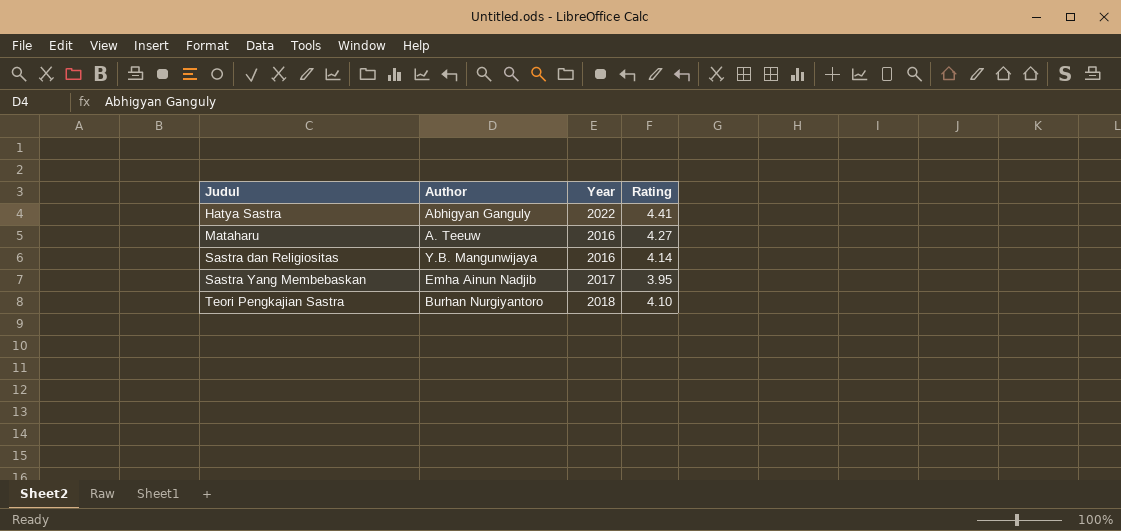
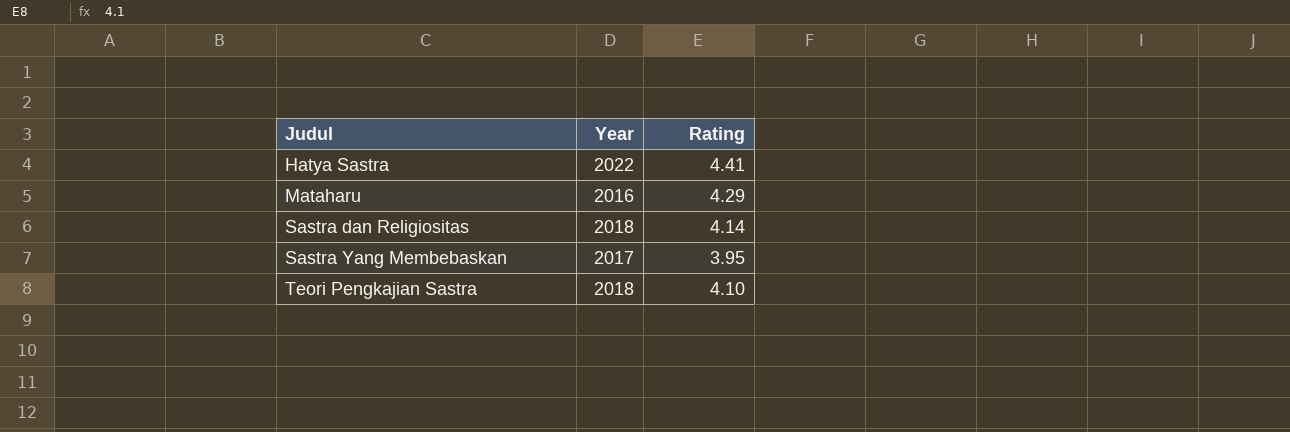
column Author | position: 2 -> none
Mataharu | Rating: 4.27 -> 4.29
Sastra dan Religiositas | Year: 2016 -> 2018

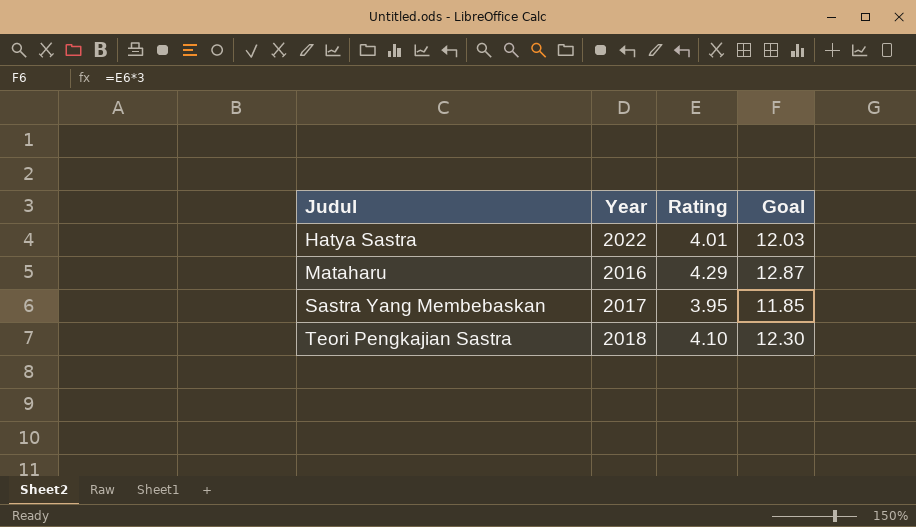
column Goal | formula: none -> [Rating] * 3
row Sastra dan Religiositas: 2018 | 4.14 -> none
Hatya Sastra | Rating: 4.41 -> 4.01

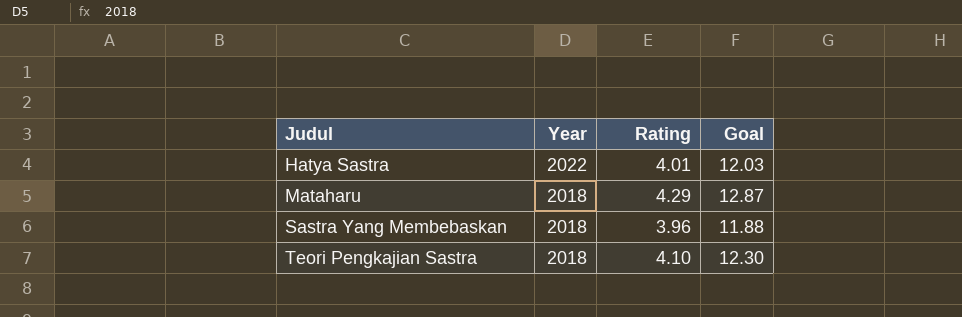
Mataharu | Year: 2016 -> 2018
Sastra Yang Membebaskan | Year: 2017 -> 2018
Sastra Yang Membebaskan | Rating: 3.95 -> 3.96
Sastra Yang Membebaskan | Goal: 11.85 -> 11.88

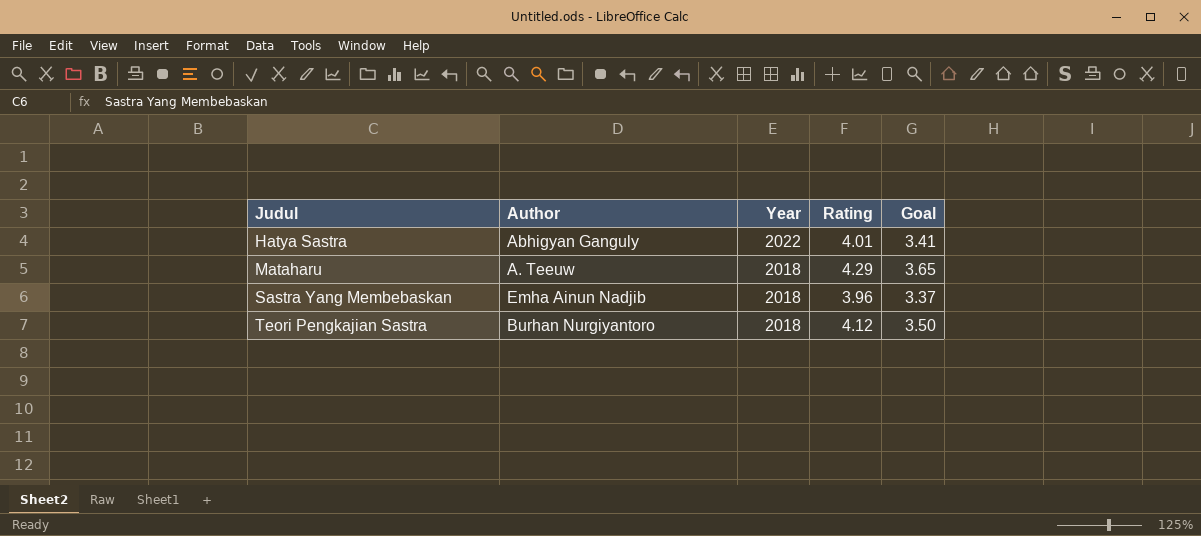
column Author | position: none -> 2
column Goal | formula: [Rating] * 3 -> [Rating] * 0.85
Teori Pengkajian Sastra | Rating: 4.10 -> 4.12

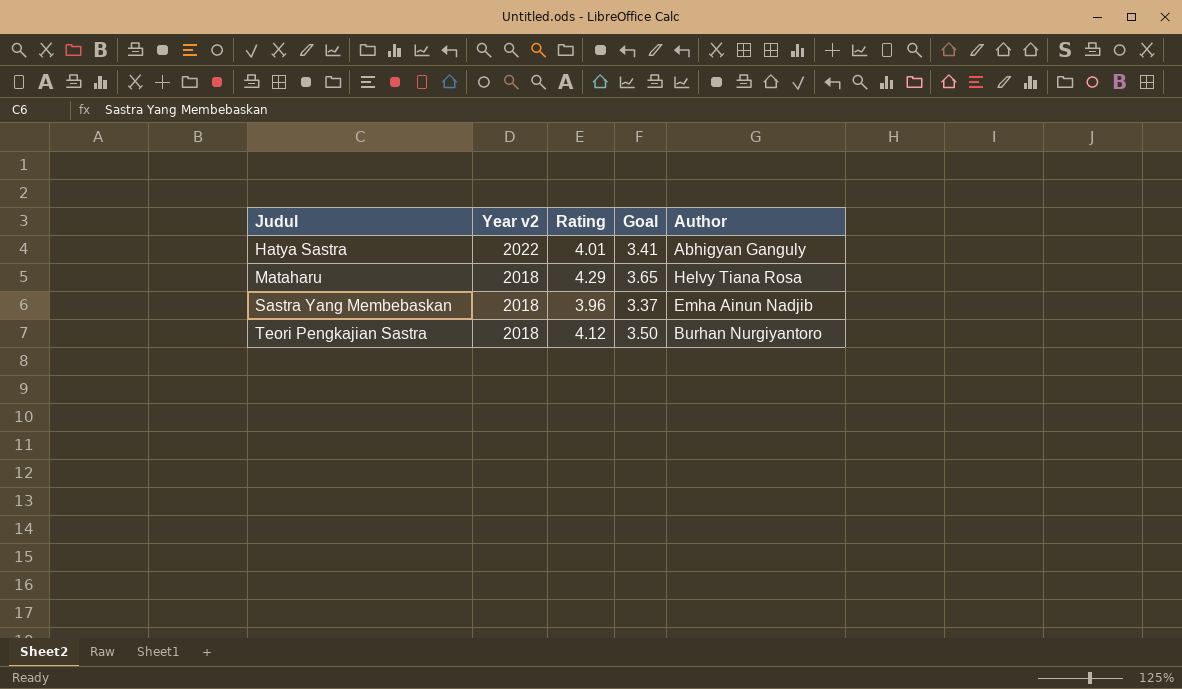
column name: Year -> Year v2
column Author | position: 2 -> 5
Mataharu | Author: A. Teeuw -> Helvy Tiana Rosa

